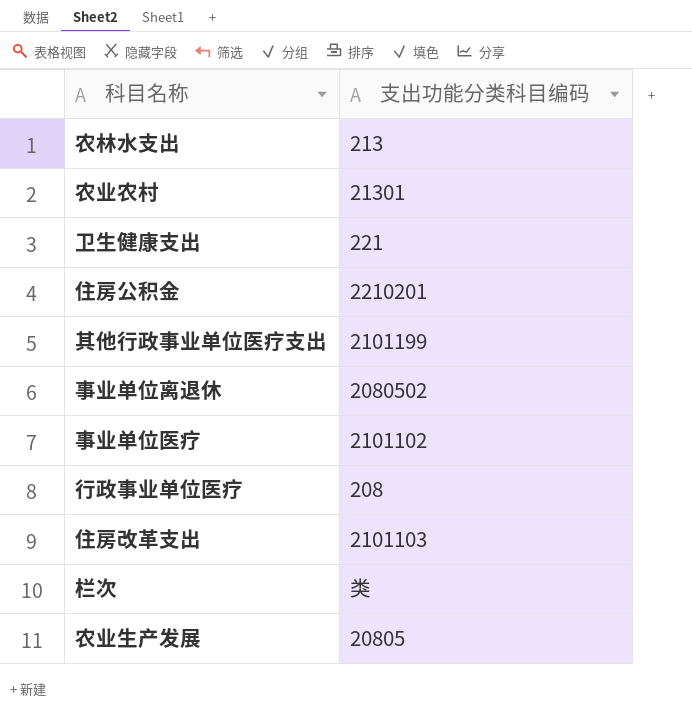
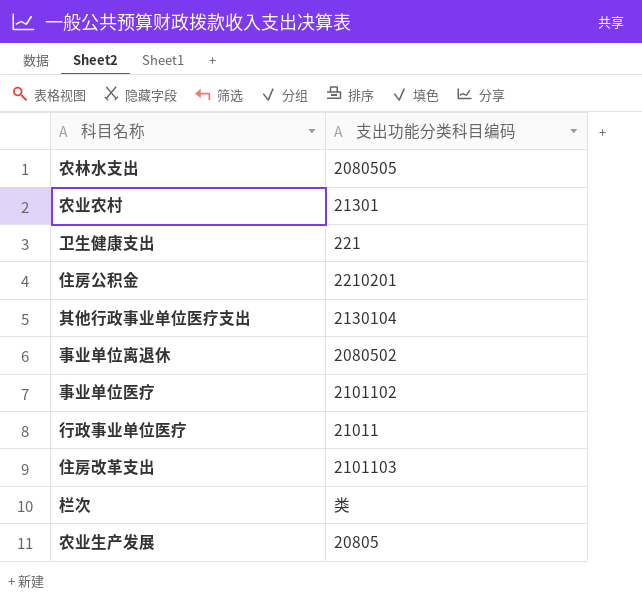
农林水支出 | 支出功能分类科目编码: 213 -> 2080505
其他行政事业单位医疗支出 | 支出功能分类科目编码: 2101199 -> 2130104
行政事业单位医疗 | 支出功能分类科目编码: 208 -> 21011

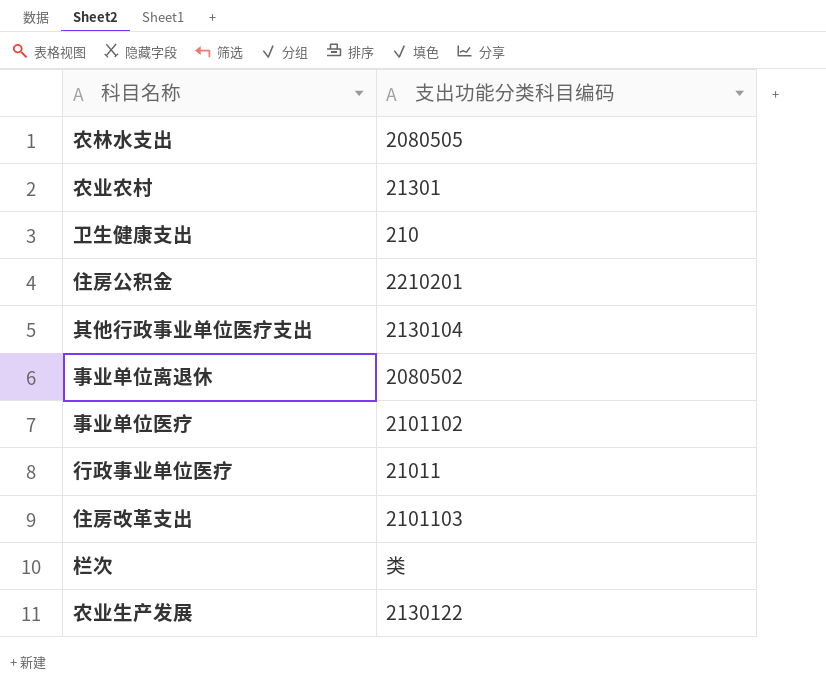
卫生健康支出 | 支出功能分类科目编码: 221 -> 210
农业生产发展 | 支出功能分类科目编码: 20805 -> 2130122

